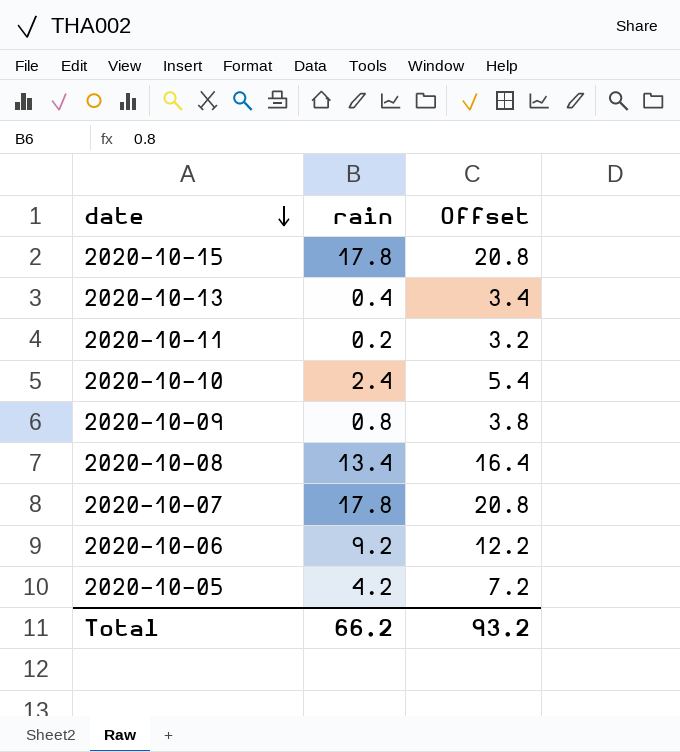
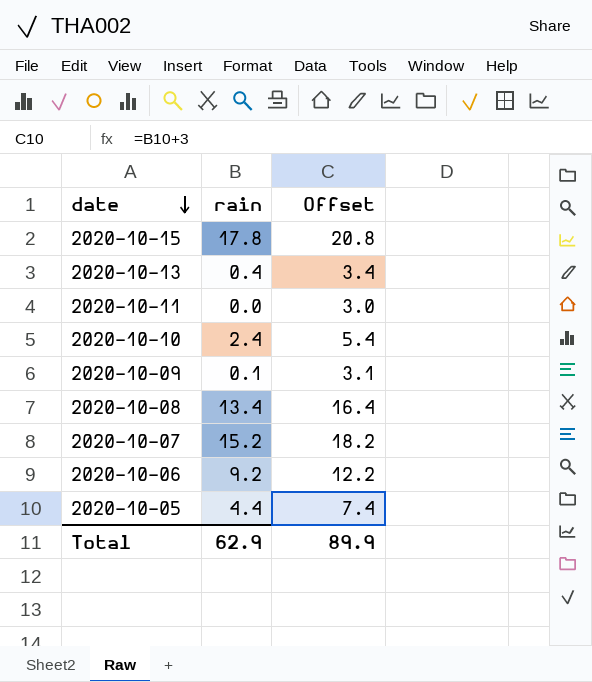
2020-10-11 | rain: 0.2 -> 0.0
2020-10-11 | Offset: 3.2 -> 3.0
2020-10-09 | rain: 0.8 -> 0.1
2020-10-09 | Offset: 3.8 -> 3.1
2020-10-07 | rain: 17.8 -> 15.2
2020-10-07 | Offset: 20.8 -> 18.2
2020-10-05 | rain: 4.2 -> 4.4
2020-10-05 | Offset: 7.2 -> 7.4
Total | rain: 66.2 -> 62.9
Total | Offset: 93.2 -> 89.9

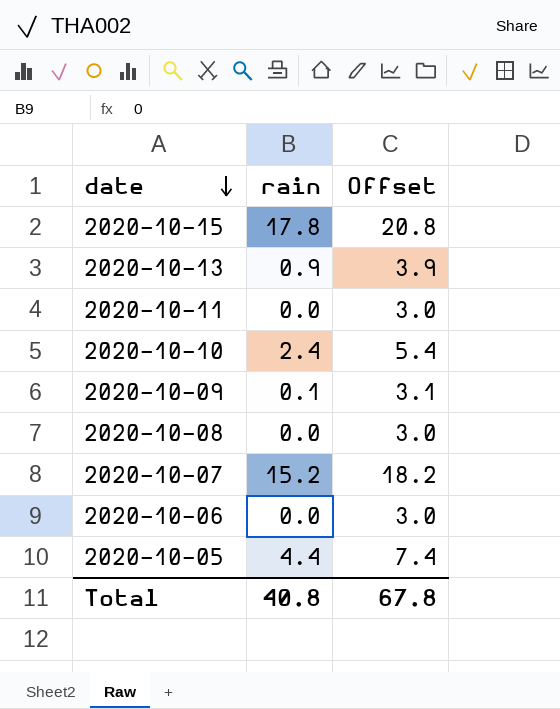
2020-10-13 | rain: 0.4 -> 0.9
2020-10-13 | Offset: 3.4 -> 3.9
2020-10-08 | rain: 13.4 -> 0.0
2020-10-08 | Offset: 16.4 -> 3.0
2020-10-06 | rain: 9.2 -> 0.0
2020-10-06 | Offset: 12.2 -> 3.0
Total | rain: 62.9 -> 40.8
Total | Offset: 89.9 -> 67.8

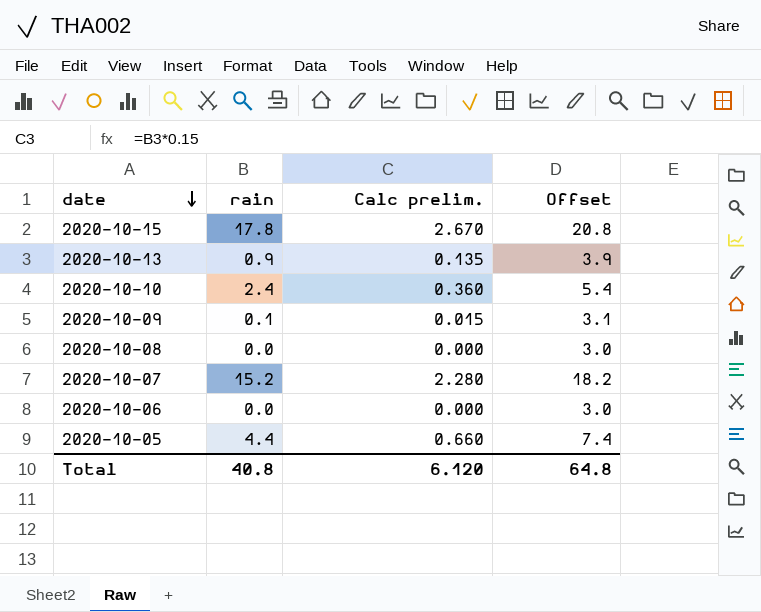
column Calc prelim. | formula: none -> [rain] * 0.15
row 2020-10-11: 0.0 | 3.0 -> none
Total | Offset: 67.8 -> 64.8

